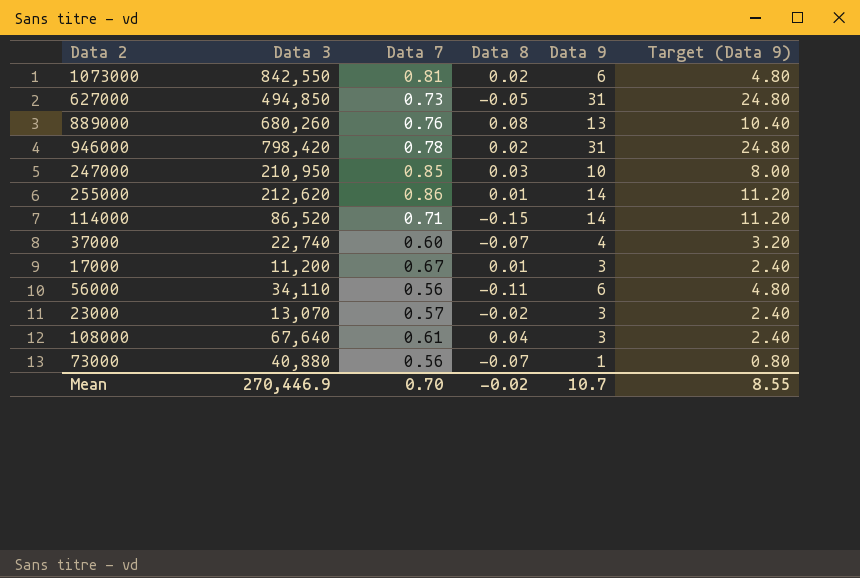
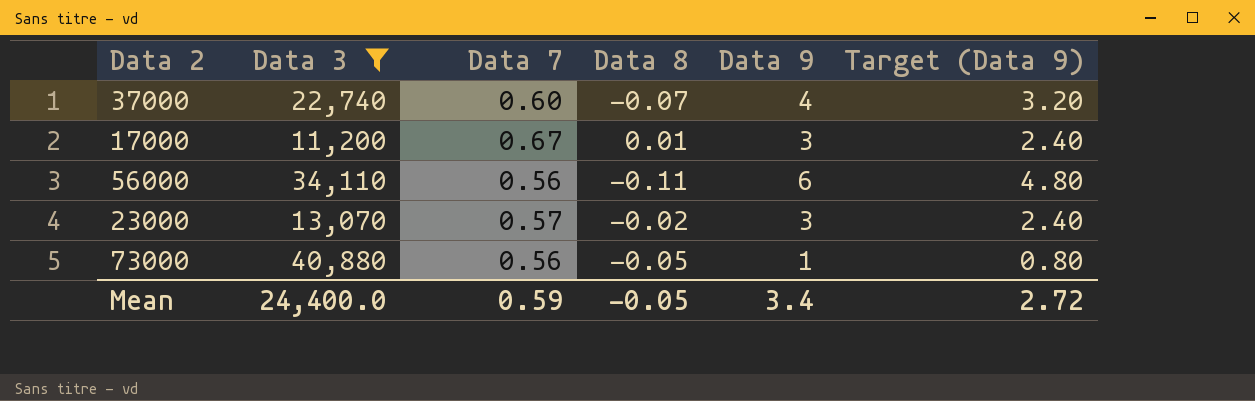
filter: none -> Data 3 <= 40,880
73000 | Data 8: -0.07 -> -0.05
Mean | Data 3: 270,446.9 -> 24,400.0
Mean | Data 7: 0.70 -> 0.59
Mean | Data 8: -0.02 -> -0.05
Mean | Data 9: 10.7 -> 3.4
Mean | Target (Data 9): 8.55 -> 2.72

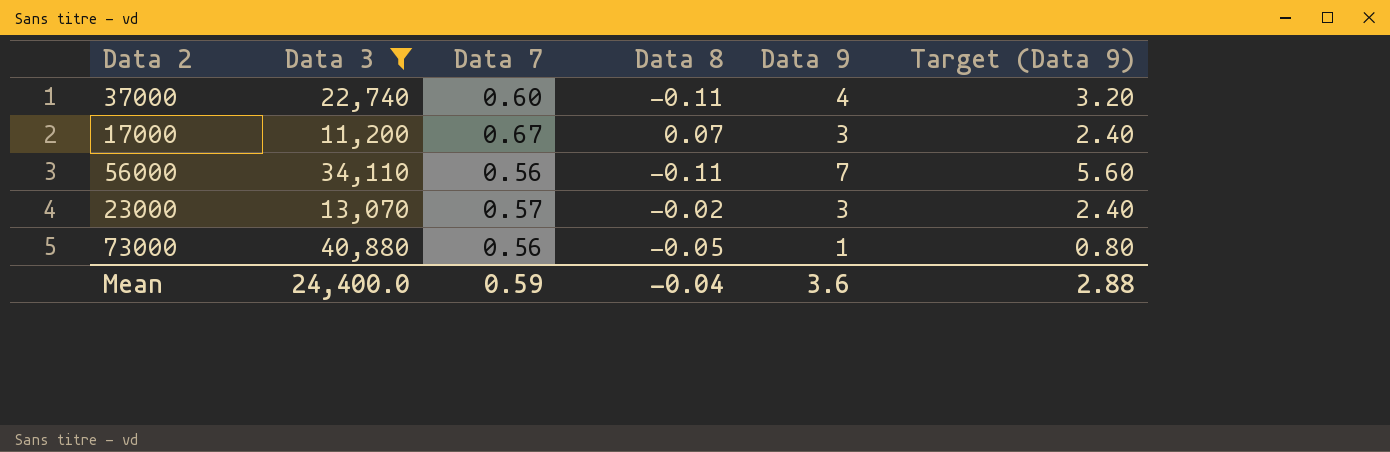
37000 | Data 8: -0.07 -> -0.11
17000 | Data 8: 0.01 -> 0.07
56000 | Data 9: 6 -> 7
56000 | Target (Data 9): 4.80 -> 5.60
Mean | Data 8: -0.05 -> -0.04
Mean | Data 9: 3.4 -> 3.6
Mean | Target (Data 9): 2.72 -> 2.88

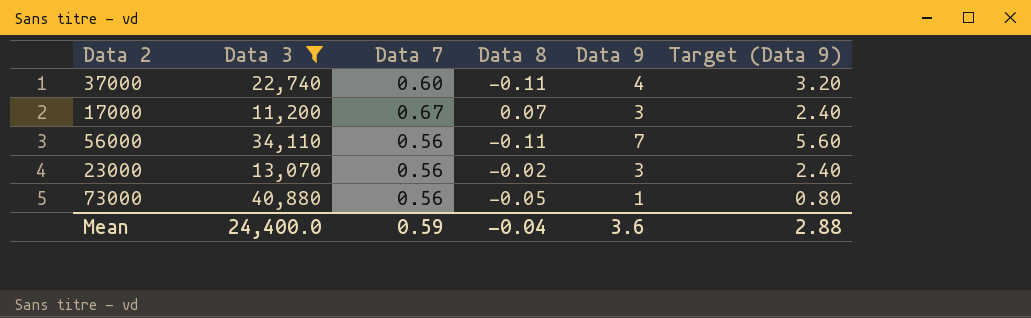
23000 | Data 7: 0.57 -> 0.56

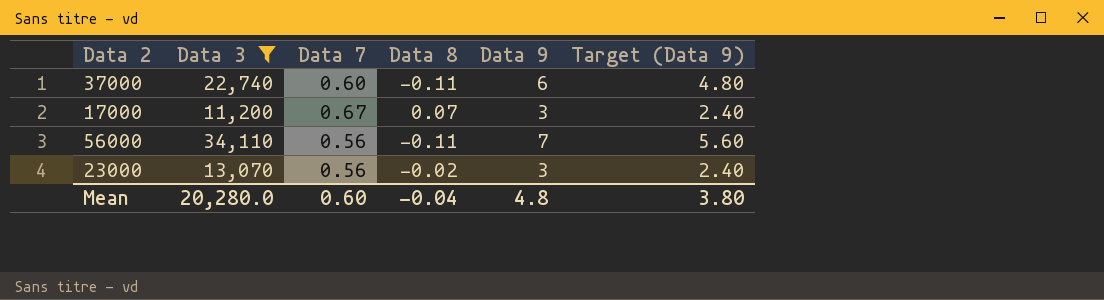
row 73000: 40,880 | 0.56 | -0.05 | 1 | 0.80 -> none
37000 | Data 9: 4 -> 6
37000 | Target (Data 9): 3.20 -> 4.80
Mean | Data 3: 24,400.0 -> 20,280.0
Mean | Data 7: 0.59 -> 0.60
Mean | Data 9: 3.6 -> 4.8
Mean | Target (Data 9): 2.88 -> 3.80

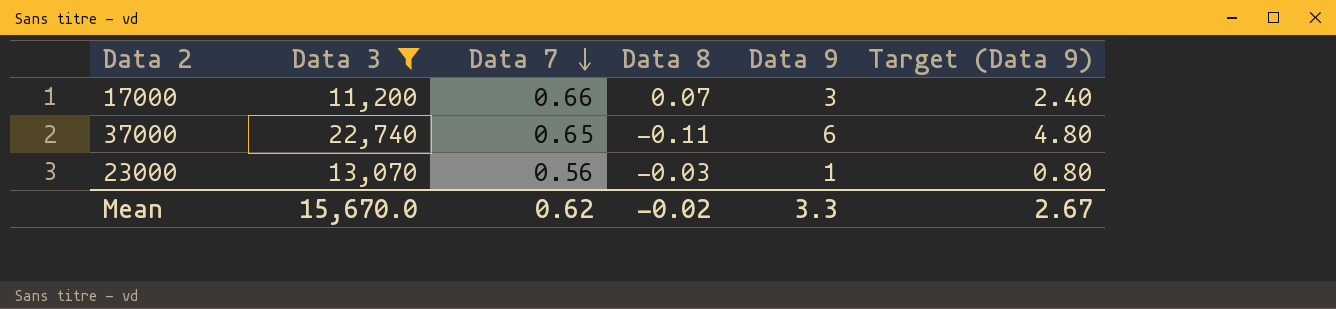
row order: none -> Data 7 descending
row 56000: 34,110 | 0.56 | -0.11 | 7 | 5.60 -> none
17000 | Data 7: 0.67 -> 0.66
37000 | Data 7: 0.60 -> 0.65
23000 | Data 8: -0.02 -> -0.03
23000 | Data 9: 3 -> 1
23000 | Target (Data 9): 2.40 -> 0.80
Mean | Data 3: 20,280.0 -> 15,670.0
Mean | Data 7: 0.60 -> 0.62
Mean | Data 8: -0.04 -> -0.02
Mean | Data 9: 4.8 -> 3.3
Mean | Target (Data 9): 3.80 -> 2.67

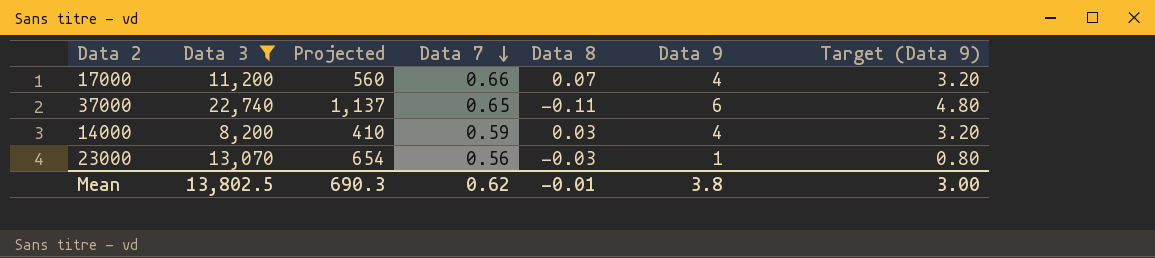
column Projected | formula: none -> [Data 3] * 0.05
17000 | Data 9: 3 -> 4
17000 | Target (Data 9): 2.40 -> 3.20
row 14000: none -> 8,200 | 410 | 0.59 | 0.03 | 4 | 3.20
Mean | Data 3: 15,670.0 -> 13,802.5
Mean | Data 8: -0.02 -> -0.01
Mean | Data 9: 3.3 -> 3.8
Mean | Target (Data 9): 2.67 -> 3.00

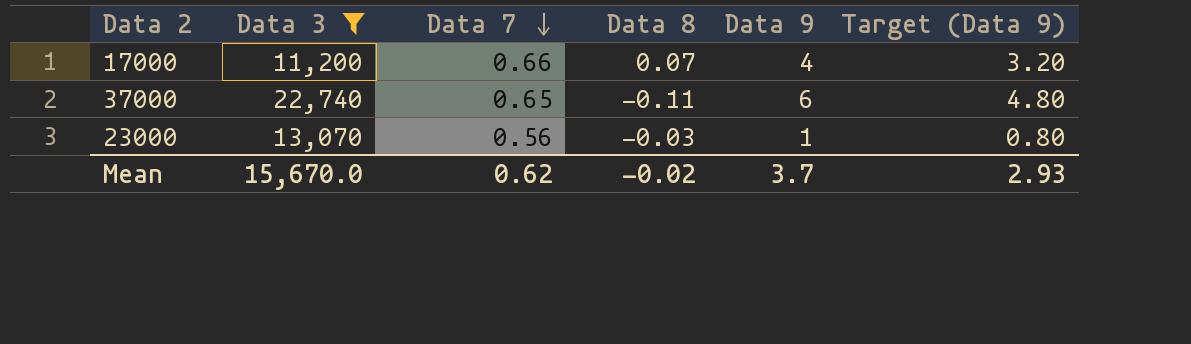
column Projected | formula: [Data 3] * 0.05 -> none
row 14000: 8,200 | 410 | 0.59 | 0.03 | 4 | 3.20 -> none
Mean | Data 3: 13,802.5 -> 15,670.0
Mean | Data 8: -0.01 -> -0.02
Mean | Data 9: 3.8 -> 3.7
Mean | Target (Data 9): 3.00 -> 2.93

